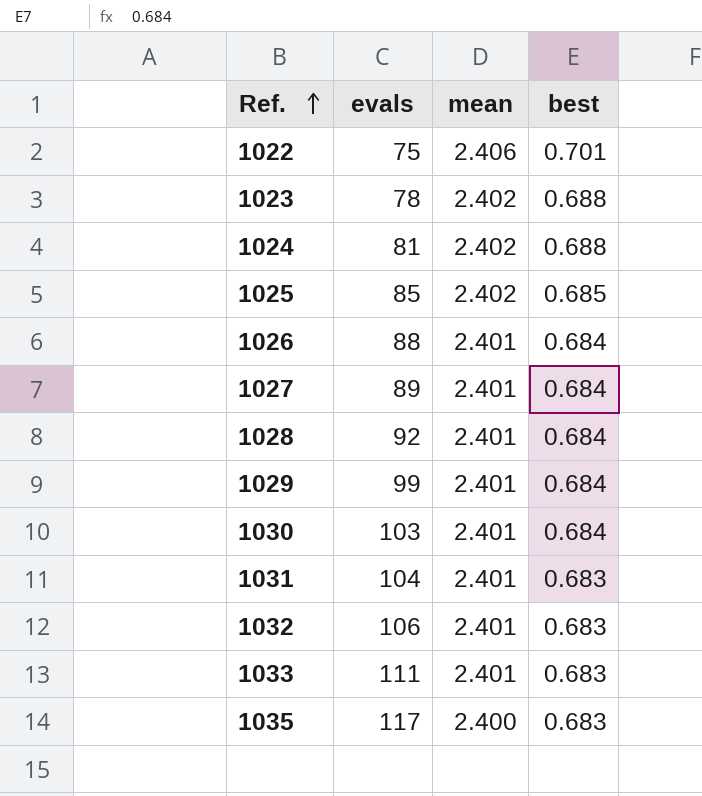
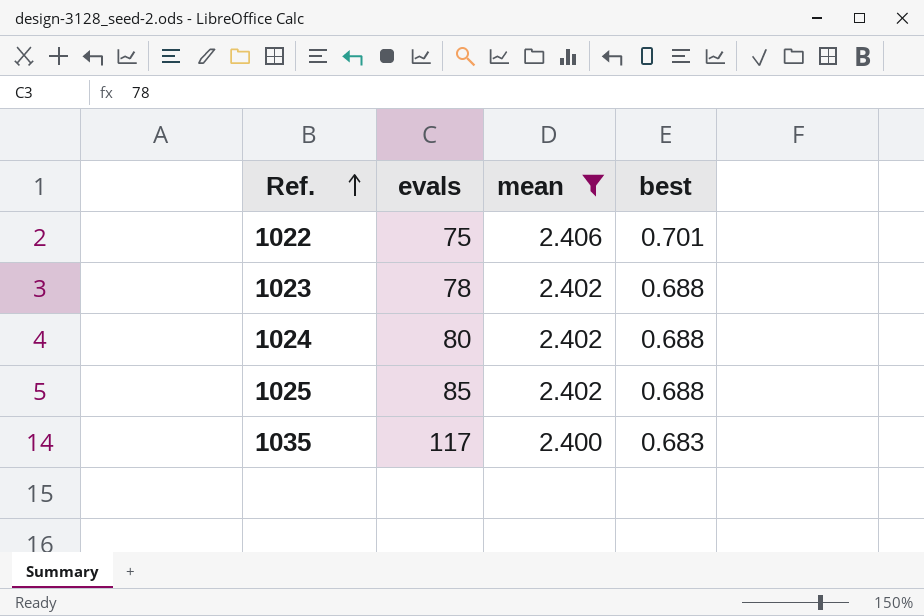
filter: none -> mean != 2.401
1024 | evals: 81 -> 80
1025 | best: 0.685 -> 0.688

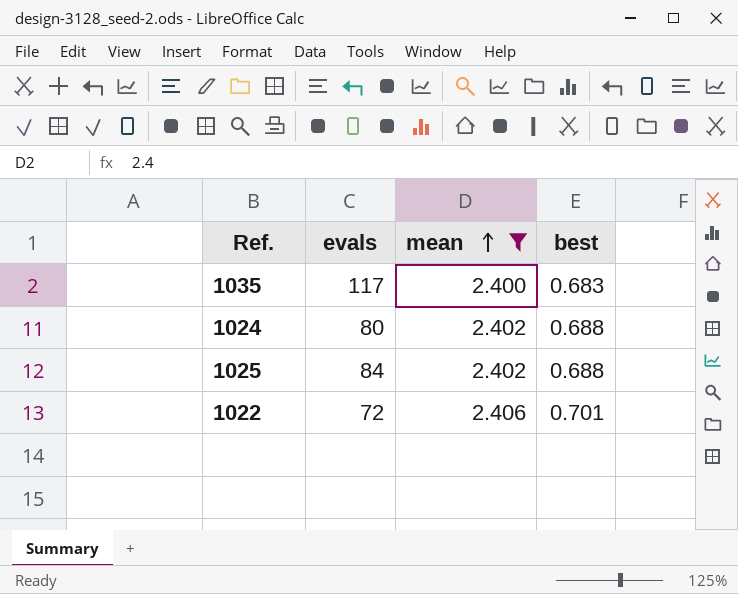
row order: Ref. ascending -> mean ascending
row 1023: 78 | 2.402 | 0.688 -> none
1025 | evals: 85 -> 84
1022 | evals: 75 -> 72

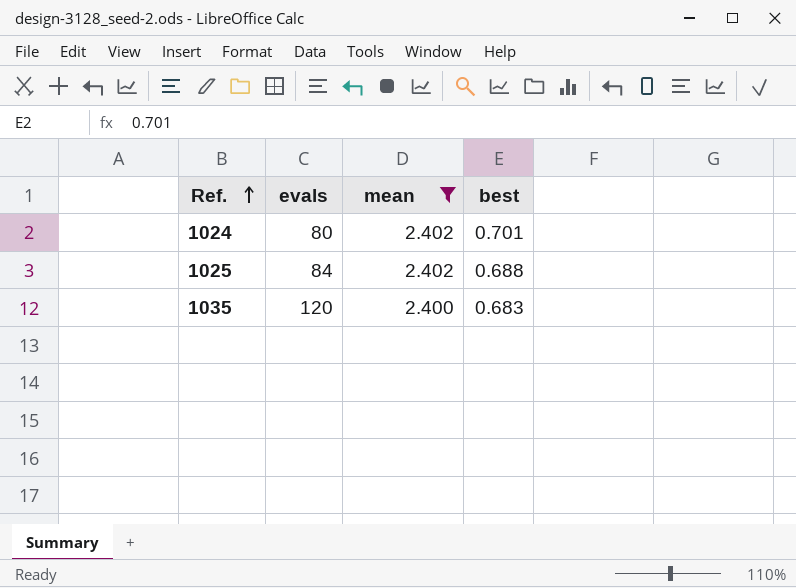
row order: mean ascending -> Ref. ascending
row 1022: 72 | 2.406 | 0.701 -> none
1024 | best: 0.688 -> 0.701
1035 | evals: 117 -> 120

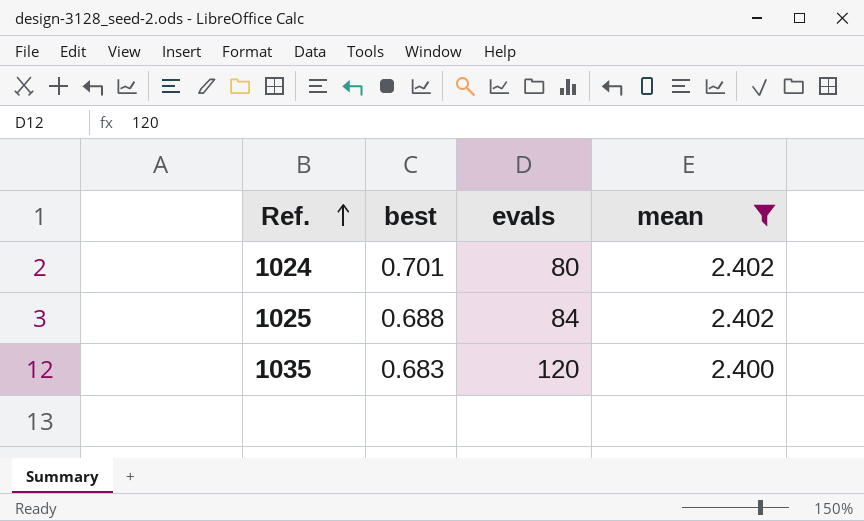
column best | position: 4 -> 2

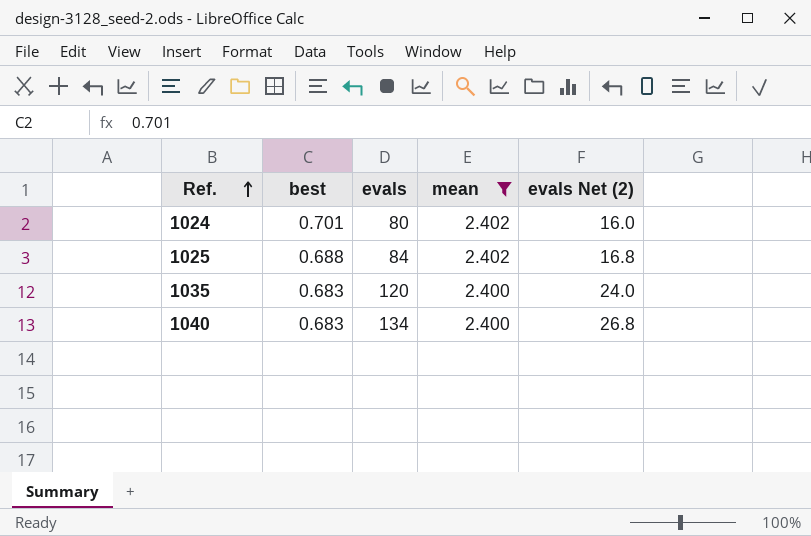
column evals Net (2) | formula: none -> [evals] * 0.2
row 1040: none -> 0.683 | 134 | 2.400 | 26.8

